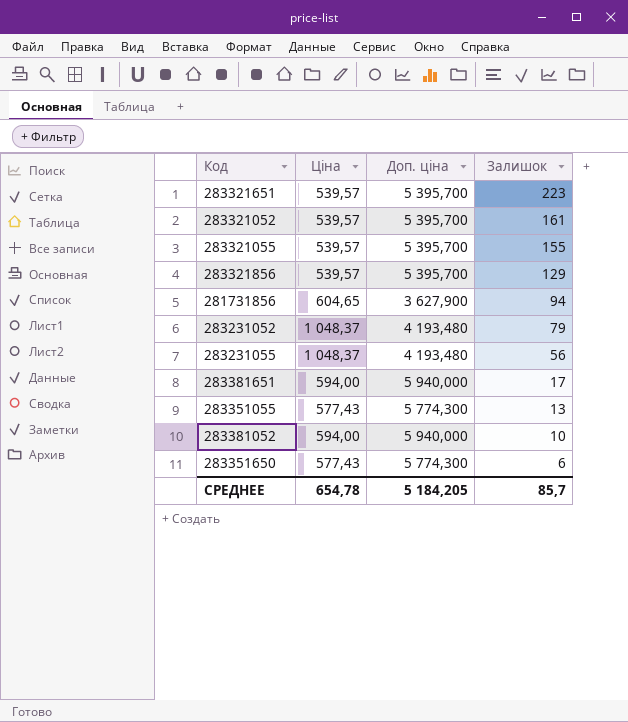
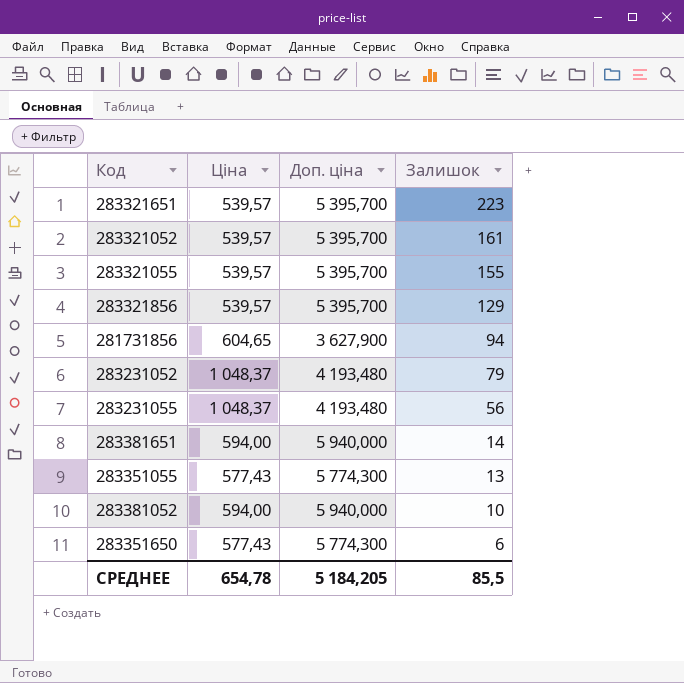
283381651 | Залишок: 17 -> 14
СРЕДНЕЕ | Залишок: 85,7 -> 85,5

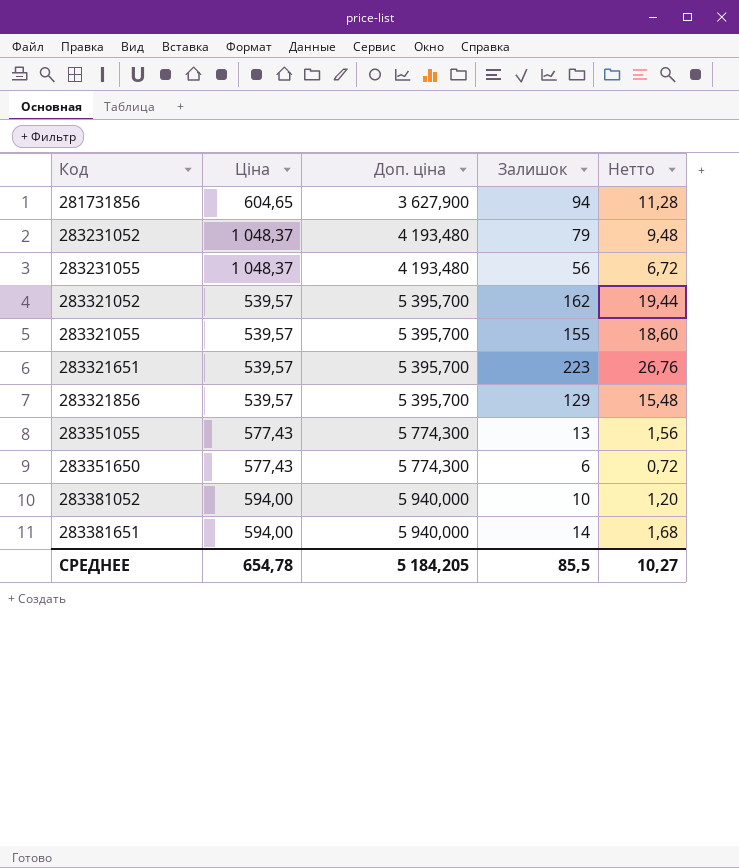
row order: Залишок descending -> Код ascending
column Нетто | formula: none -> [Залишок] * 0,12
283321052 | Залишок: 161 -> 162

